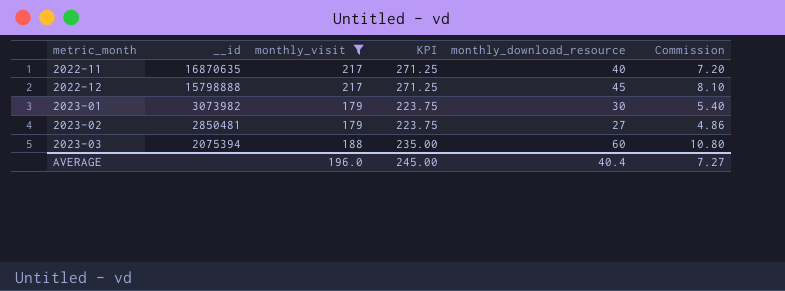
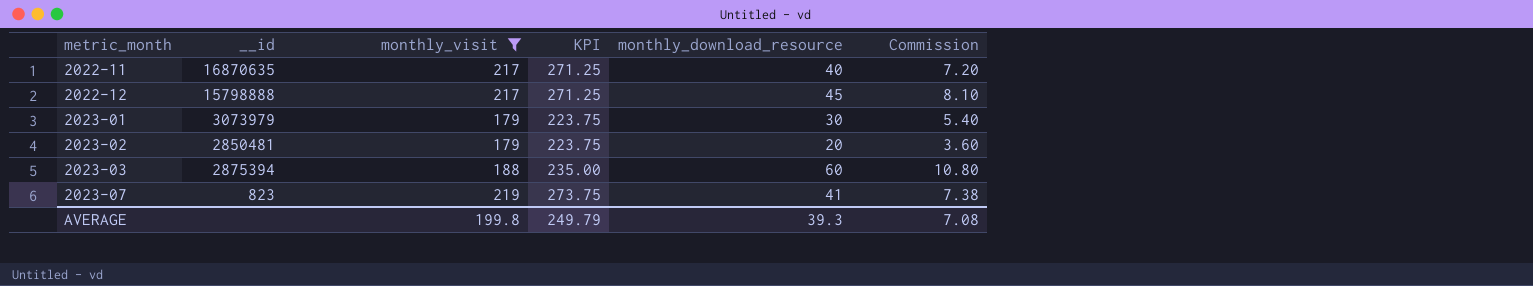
2023-01 | __id: 3073982 -> 3073979
2023-02 | monthly_download_resource: 27 -> 20
2023-02 | Commission: 4.86 -> 3.60
2023-03 | __id: 2075394 -> 2875394
row 2023-07: none -> 823 | 219 | 273.75 | 41 | 7.38
AVERAGE | monthly_visit: 196.0 -> 199.8
AVERAGE | KPI: 245.00 -> 249.79
AVERAGE | monthly_download_resource: 40.4 -> 39.3
AVERAGE | Commission: 7.27 -> 7.08

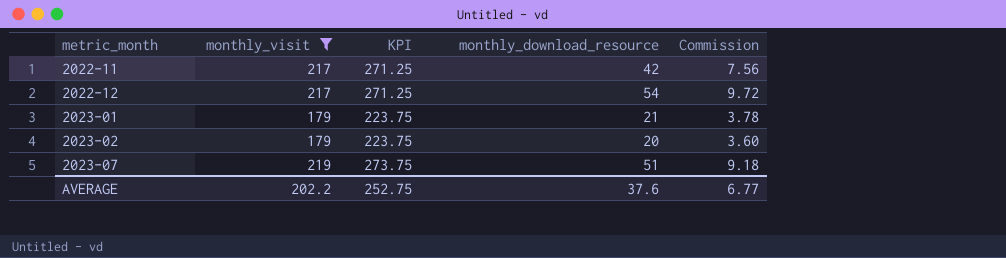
column __id | position: 2 -> none
row 2023-03: 2875394 | 188 | 235.00 | 60 | 10.80 -> none
2022-11 | monthly_download_resource: 40 -> 42
2022-11 | Commission: 7.20 -> 7.56
2022-12 | monthly_download_resource: 45 -> 54
2022-12 | Commission: 8.10 -> 9.72
2023-01 | monthly_download_resource: 30 -> 21
2023-01 | Commission: 5.40 -> 3.78
2023-07 | monthly_download_resource: 41 -> 51
2023-07 | Commission: 7.38 -> 9.18
AVERAGE | monthly_visit: 199.8 -> 202.2
AVERAGE | KPI: 249.79 -> 252.75
AVERAGE | monthly_download_resource: 39.3 -> 37.6
AVERAGE | Commission: 7.08 -> 6.77

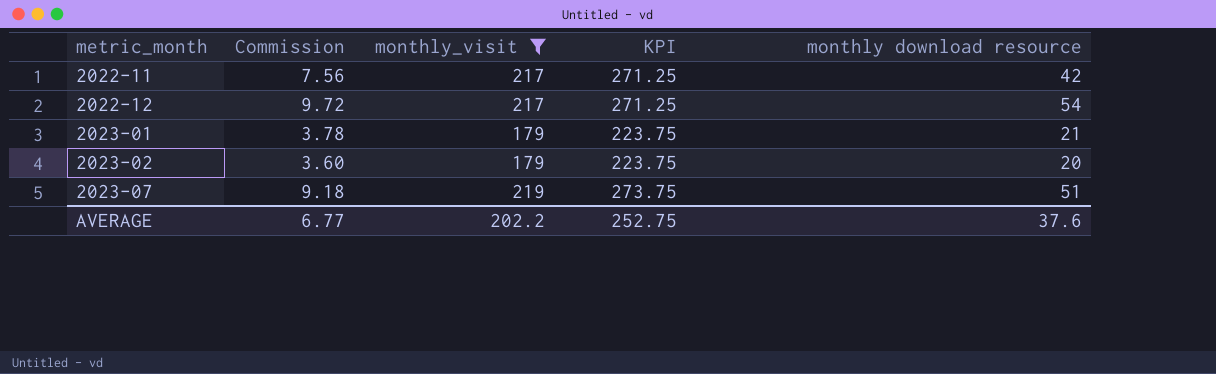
column Commission | position: 5 -> 2
column name: monthly_download_resource -> monthly download resource

